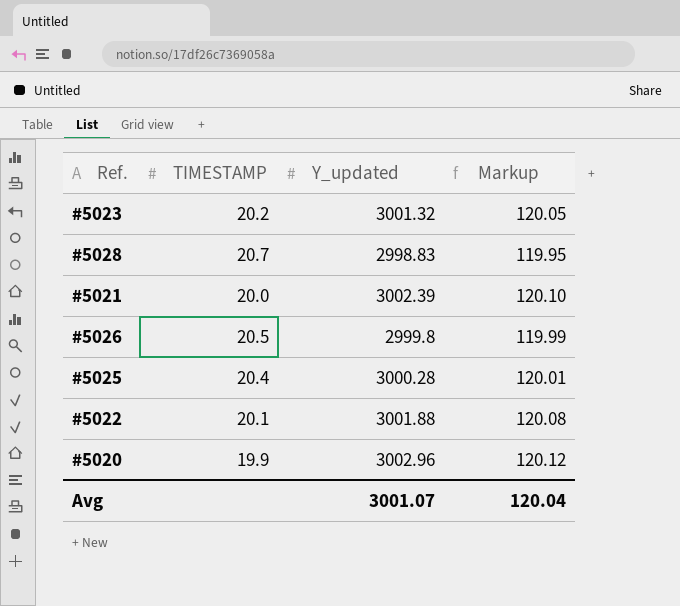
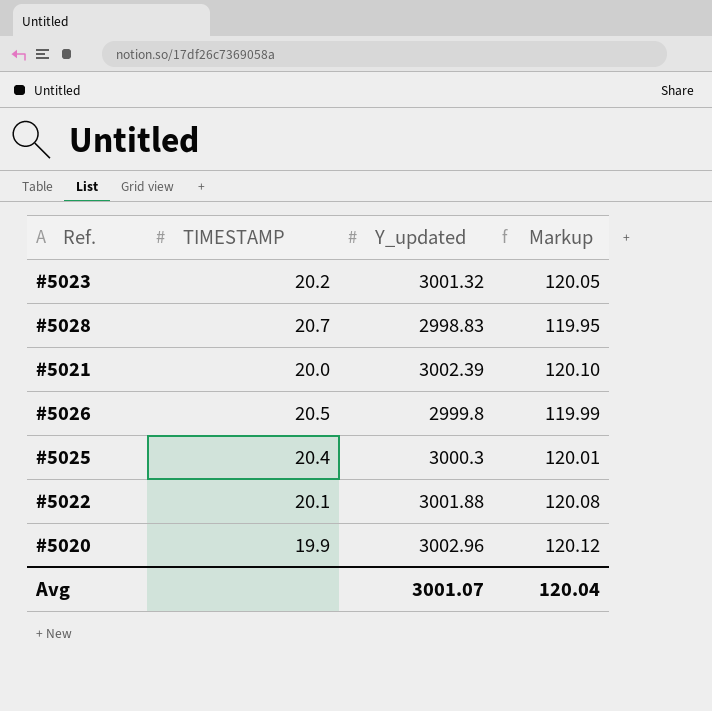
#5025 | Y_updated: 3000.28 -> 3000.3

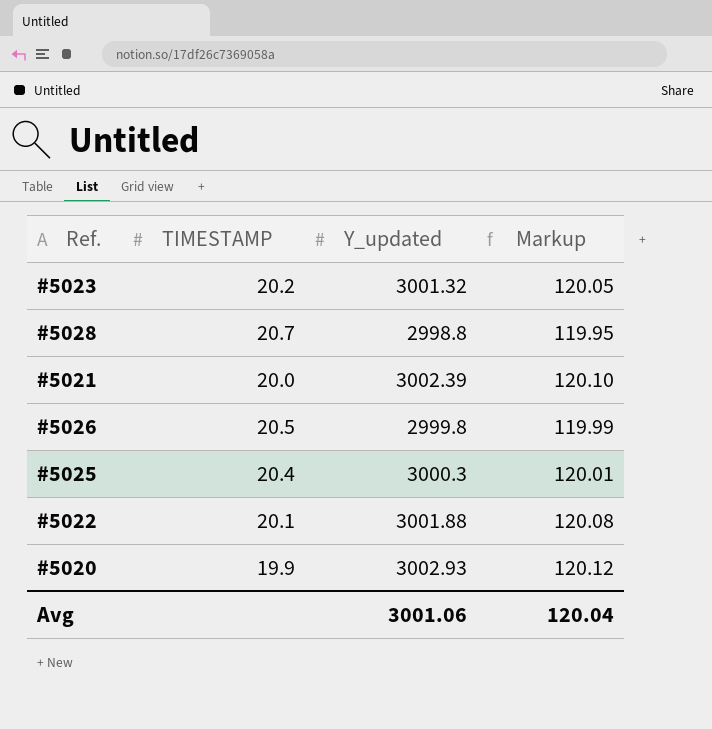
#5028 | Y_updated: 2998.83 -> 2998.8
#5020 | Y_updated: 3002.96 -> 3002.93
Avg | Y_updated: 3001.07 -> 3001.06

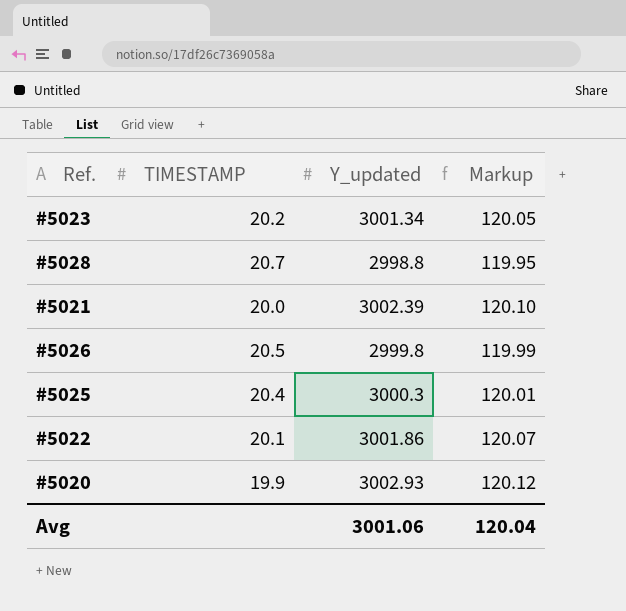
#5023 | Y_updated: 3001.32 -> 3001.34
#5022 | Y_updated: 3001.88 -> 3001.86
#5022 | Markup: 120.08 -> 120.07

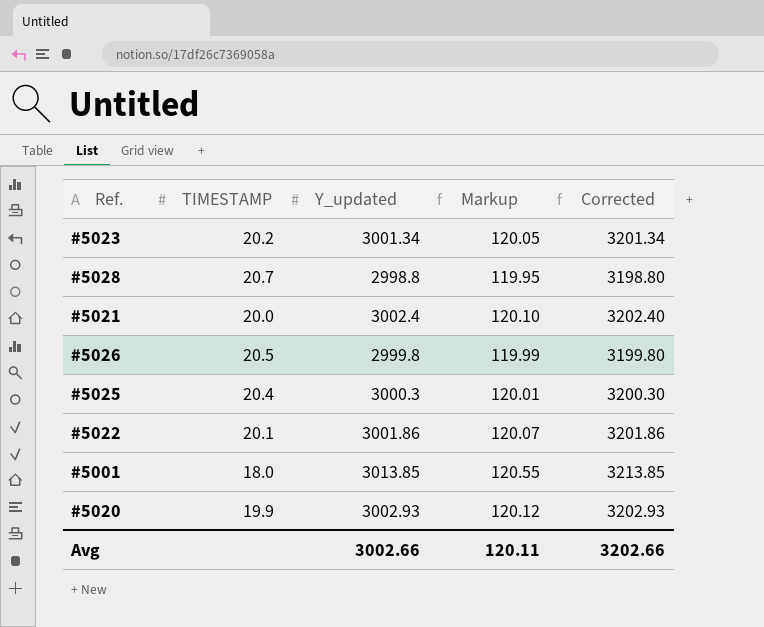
column Corrected | formula: none -> [Y_updated] + 200
#5021 | Y_updated: 3002.39 -> 3002.4
row #5001: none -> 18.0 | 3013.85 | 120.55 | 3213.85
Avg | Y_updated: 3001.06 -> 3002.66
Avg | Markup: 120.04 -> 120.11

